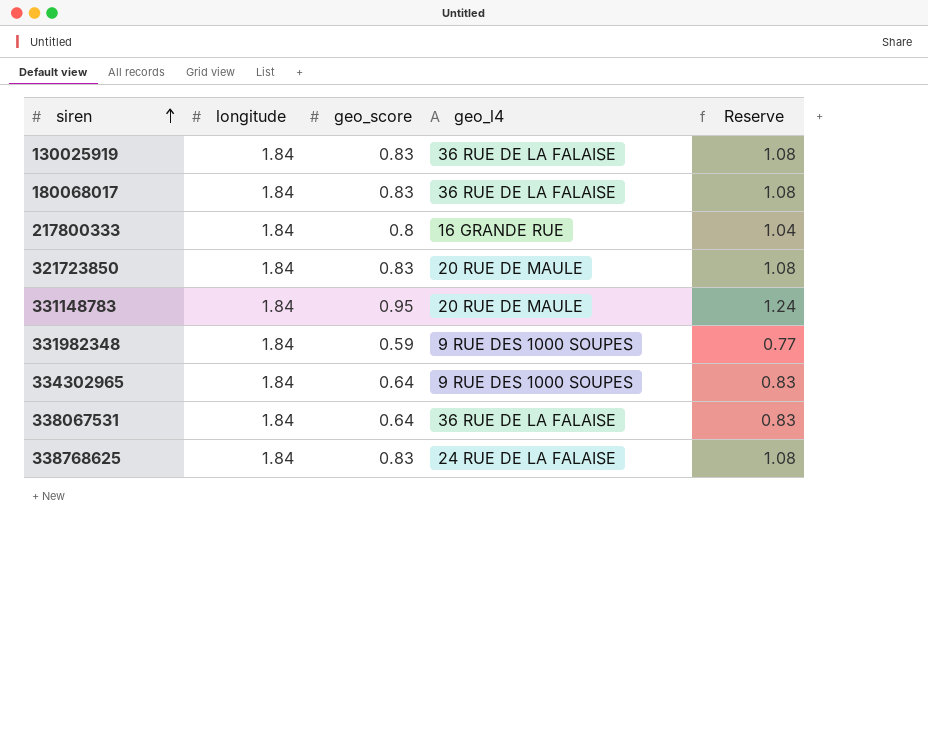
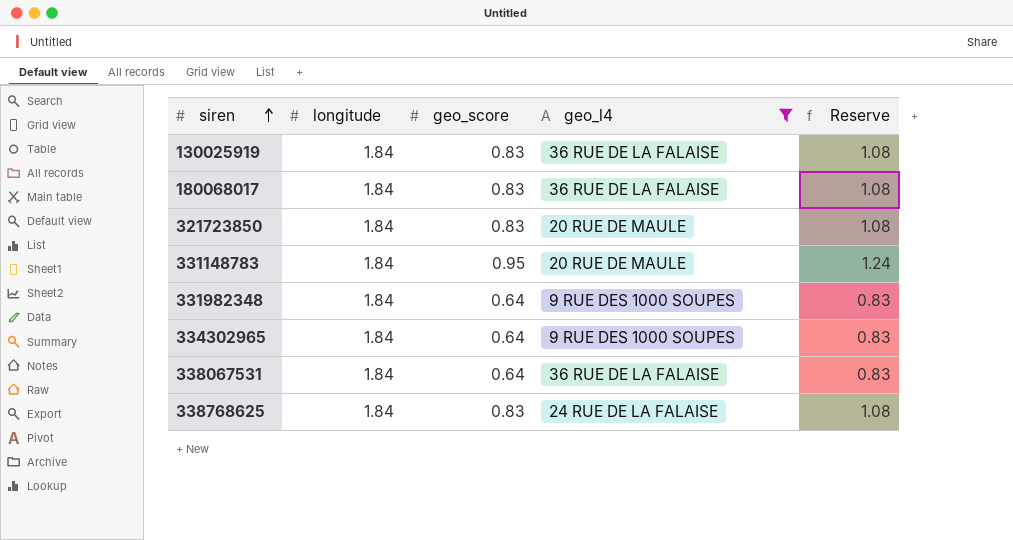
filter: none -> geo_l4 != 16 GRANDE RUE
331982348 | geo_score: 0.59 -> 0.64
331982348 | Reserve: 0.77 -> 0.83

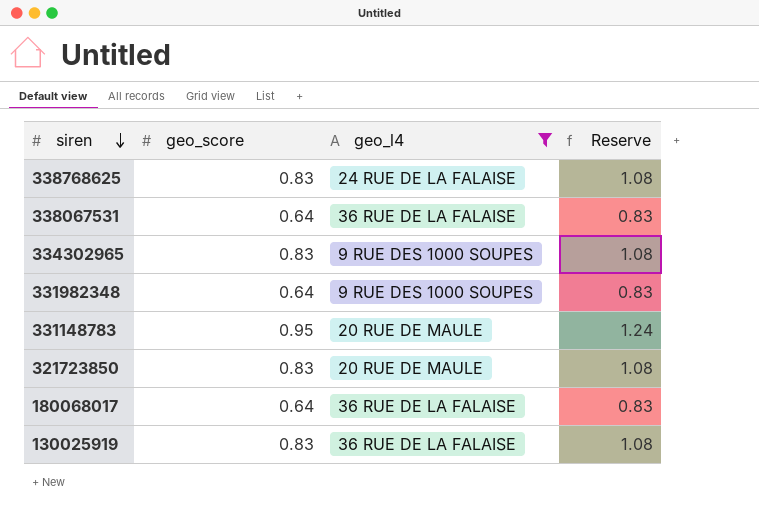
row order: siren ascending -> siren descending
column longitude | position: 2 -> none
334302965 | geo_score: 0.64 -> 0.83
334302965 | Reserve: 0.83 -> 1.08
180068017 | geo_score: 0.83 -> 0.64
180068017 | Reserve: 1.08 -> 0.83

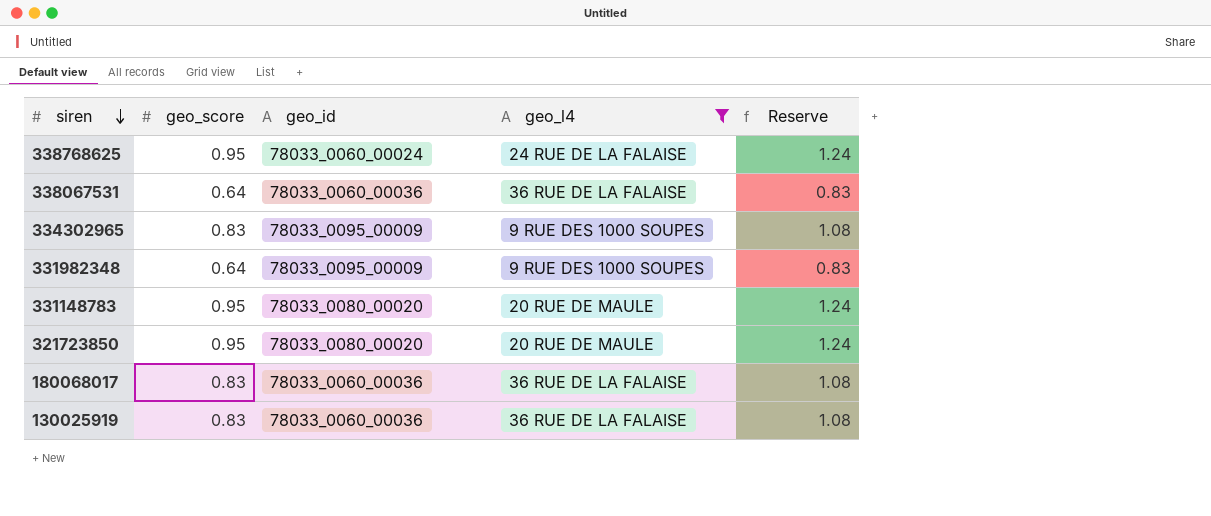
column geo_id | position: none -> 3
338768625 | geo_score: 0.83 -> 0.95
338768625 | Reserve: 1.08 -> 1.24
321723850 | geo_score: 0.83 -> 0.95
321723850 | Reserve: 1.08 -> 1.24
180068017 | geo_score: 0.64 -> 0.83
180068017 | Reserve: 0.83 -> 1.08

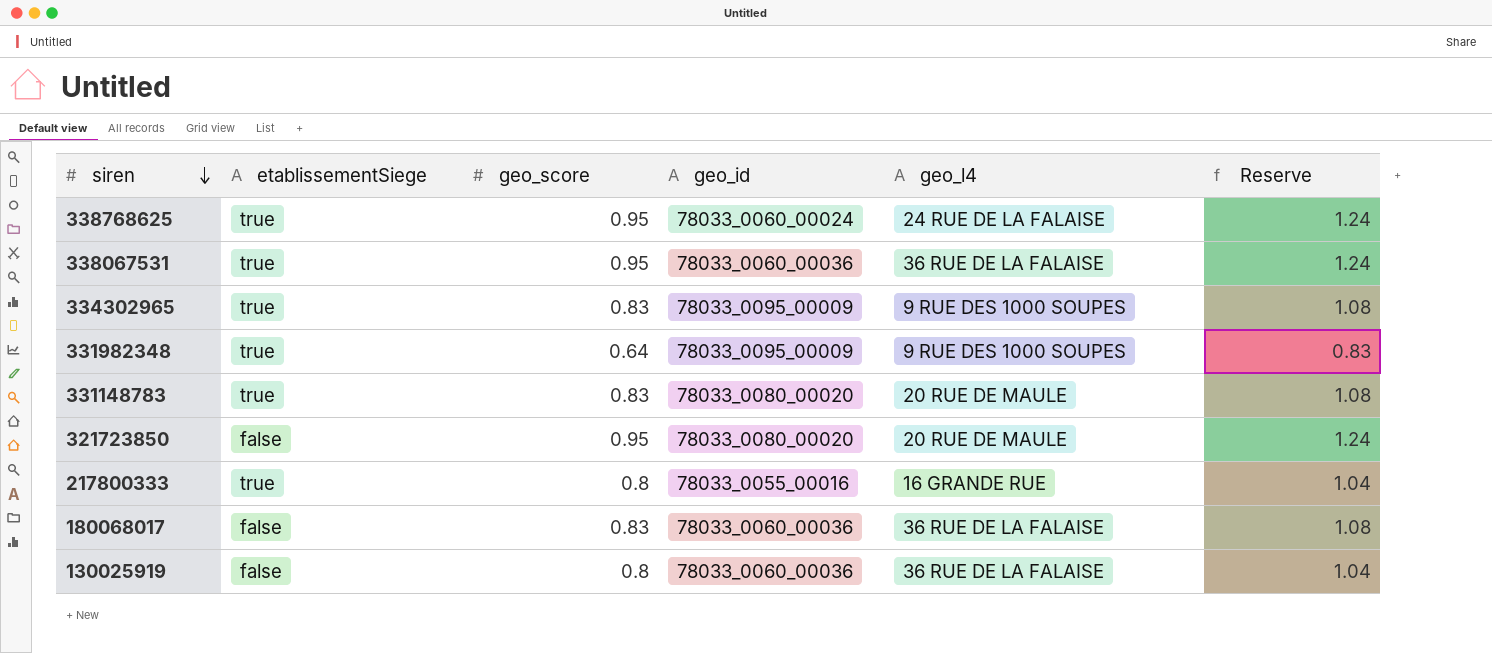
filter: geo_l4 != 16 GRANDE RUE -> none
column etablissementSiege | position: none -> 2
338067531 | geo_score: 0.64 -> 0.95
338067531 | Reserve: 0.83 -> 1.24
331148783 | geo_score: 0.95 -> 0.83
331148783 | Reserve: 1.24 -> 1.08
130025919 | geo_score: 0.83 -> 0.8
130025919 | Reserve: 1.08 -> 1.04

